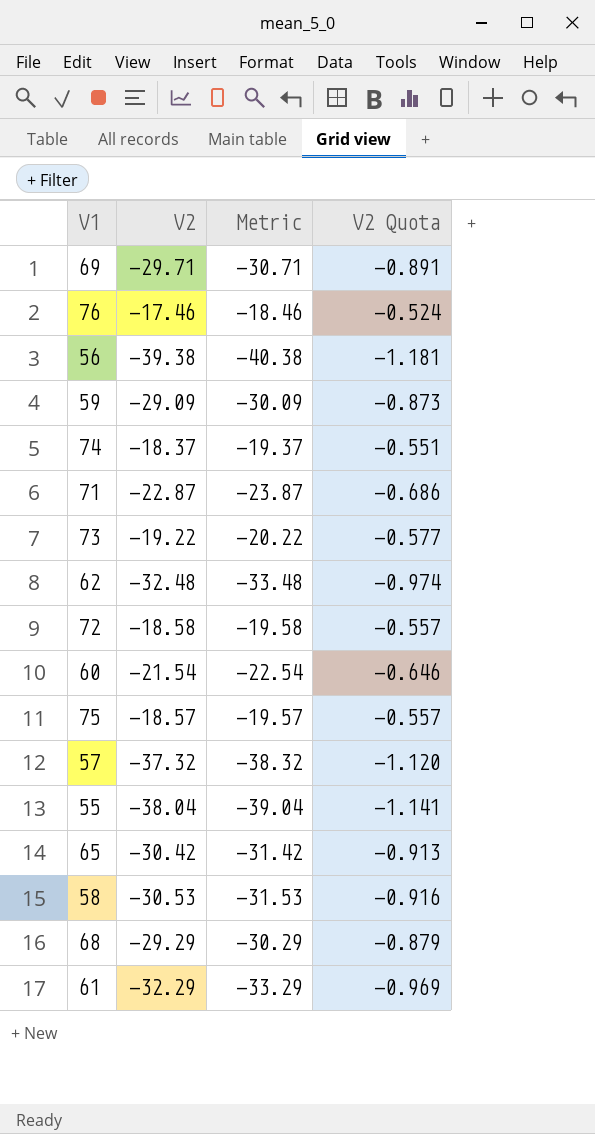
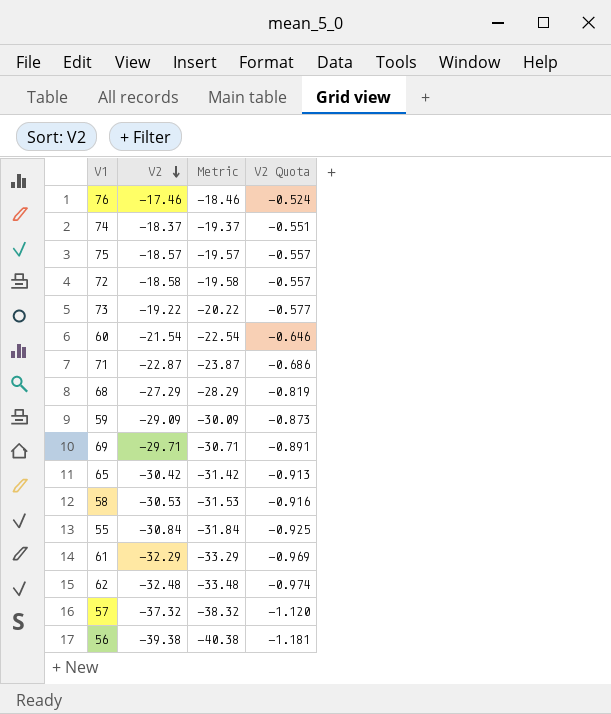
row order: none -> V2 descending
68 | V2: -29.29 -> -27.29
68 | Metric: -30.29 -> -28.29
68 | V2 Quota: -0.879 -> -0.819
55 | V2: -38.04 -> -30.84
55 | Metric: -39.04 -> -31.84
55 | V2 Quota: -1.141 -> -0.925

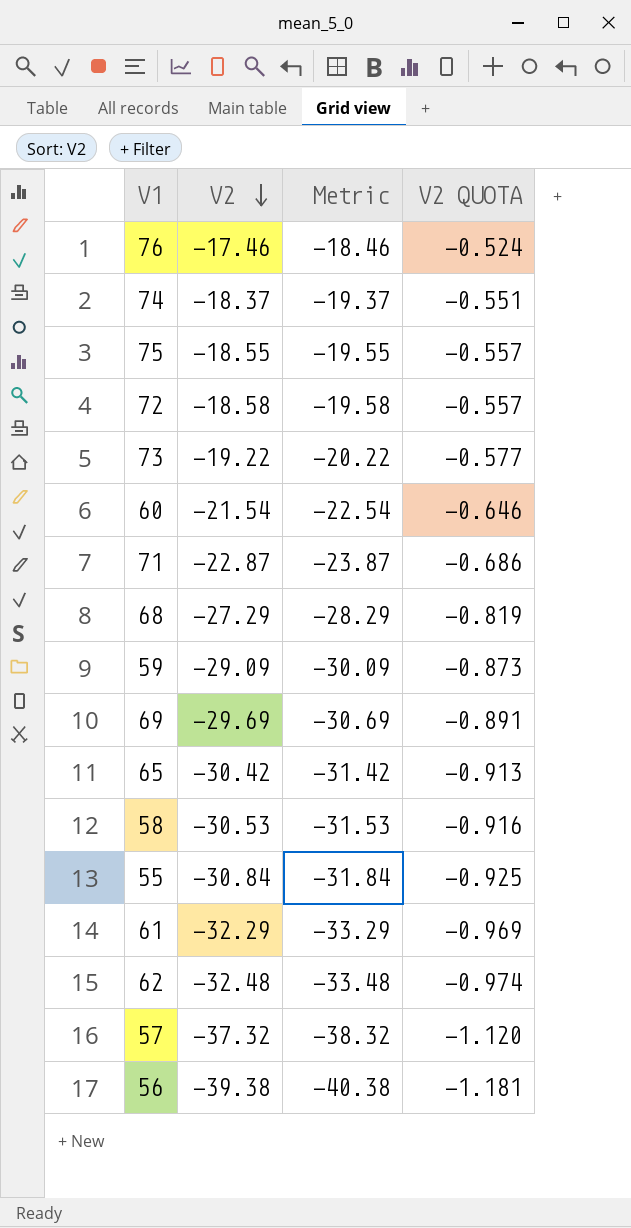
column name: V2 Quota -> V2 QUOTA
75 | V2: -18.57 -> -18.55
75 | Metric: -19.57 -> -19.55
69 | V2: -29.71 -> -29.69
69 | Metric: -30.71 -> -30.69

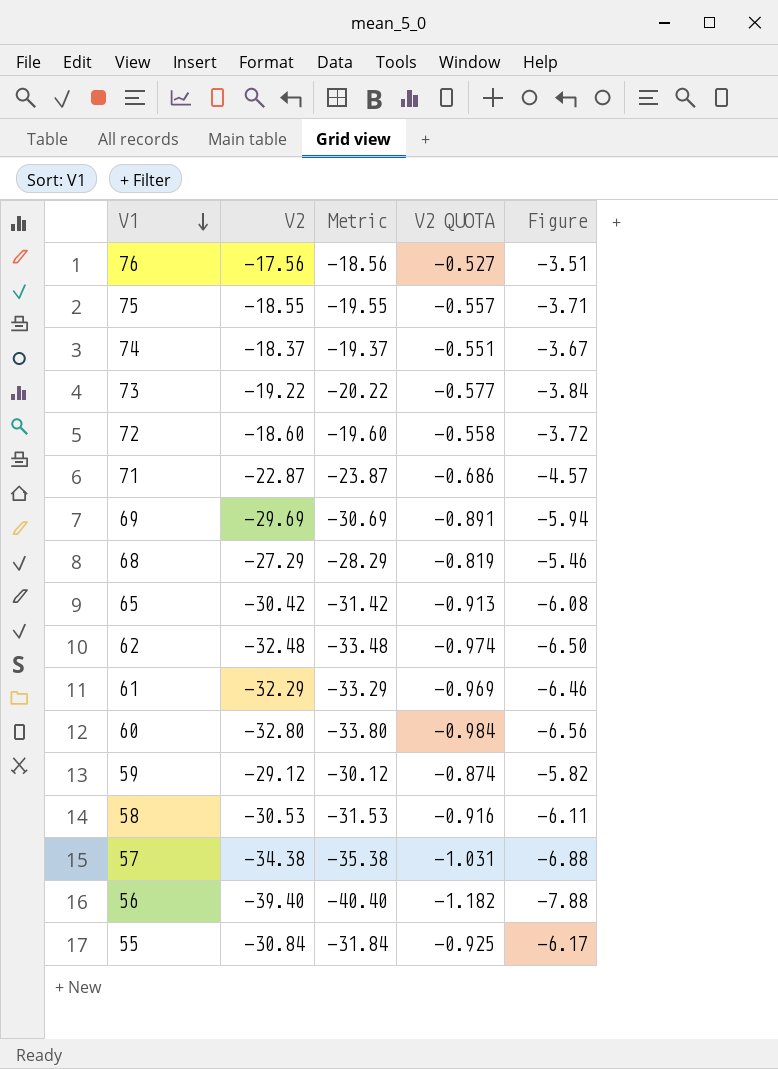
row order: V2 descending -> V1 descending
column Figure | formula: none -> [V2] * 0.2
76 | V2: -17.46 -> -17.56
76 | Metric: -18.46 -> -18.56
76 | V2 QUOTA: -0.524 -> -0.527
72 | V2: -18.58 -> -18.60
72 | Metric: -19.58 -> -19.60
72 | V2 QUOTA: -0.557 -> -0.558
60 | V2: -21.54 -> -32.80
60 | Metric: -22.54 -> -33.80
60 | V2 QUOTA: -0.646 -> -0.984
59 | V2: -29.09 -> -29.12
59 | Metric: -30.09 -> -30.12
59 | V2 QUOTA: -0.873 -> -0.874
57 | V2: -37.32 -> -34.38
57 | Metric: -38.32 -> -35.38
57 | V2 QUOTA: -1.120 -> -1.031
56 | V2: -39.38 -> -39.40
56 | Metric: -40.38 -> -40.40
56 | V2 QUOTA: -1.181 -> -1.182

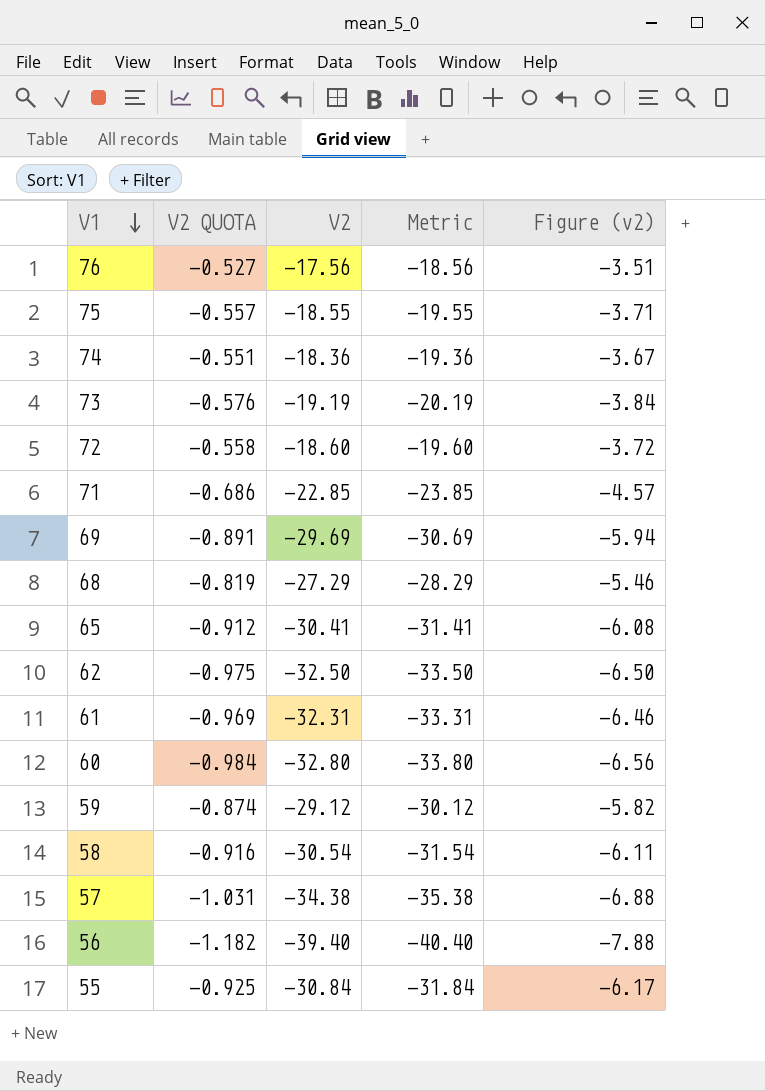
column V2 QUOTA | position: 4 -> 2
column name: Figure -> Figure (v2)
74 | V2: -18.37 -> -18.36
74 | Metric: -19.37 -> -19.36
73 | V2 QUOTA: -0.577 -> -0.576
73 | V2: -19.22 -> -19.19
73 | Metric: -20.22 -> -20.19
71 | V2: -22.87 -> -22.85
71 | Metric: -23.87 -> -23.85
65 | V2 QUOTA: -0.913 -> -0.912
65 | V2: -30.42 -> -30.41
65 | Metric: -31.42 -> -31.41
62 | V2 QUOTA: -0.974 -> -0.975
62 | V2: -32.48 -> -32.50
62 | Metric: -33.48 -> -33.50
61 | V2: -32.29 -> -32.31
61 | Metric: -33.29 -> -33.31
58 | V2: -30.53 -> -30.54
58 | Metric: -31.53 -> -31.54

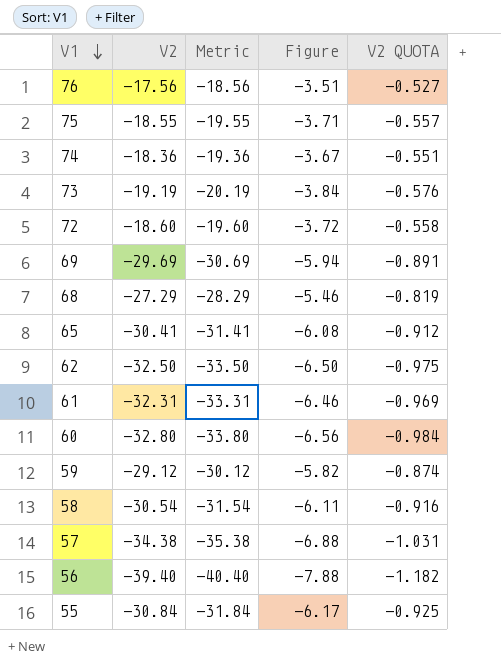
column name: Figure (v2) -> Figure
column V2 QUOTA | position: 2 -> 5
row 71: -0.686 | -22.85 | -23.85 | -4.57 -> none

